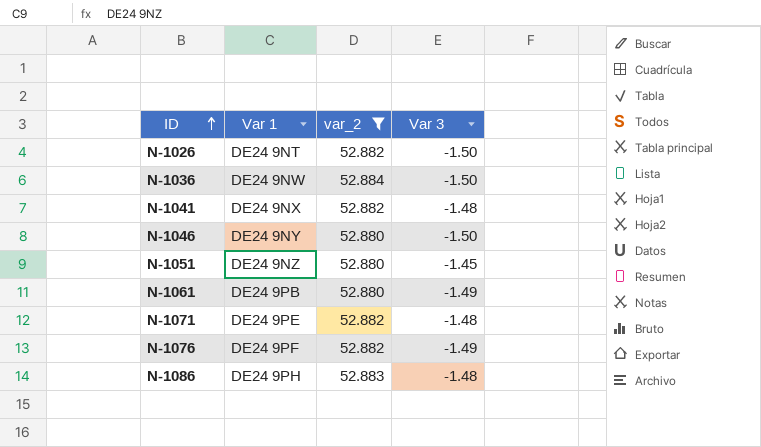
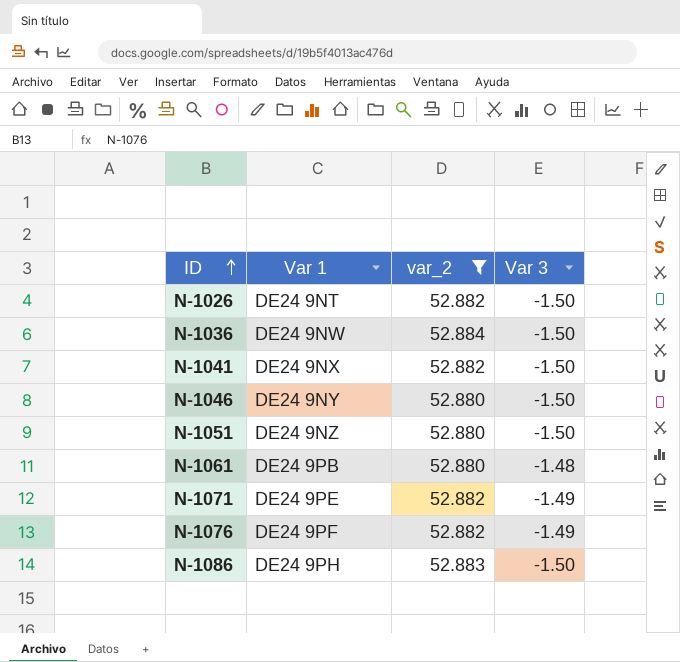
N-1041 | Var 3: -1.48 -> -1.50
N-1051 | Var 3: -1.45 -> -1.50
N-1061 | Var 3: -1.49 -> -1.48
N-1071 | Var 3: -1.48 -> -1.49
N-1086 | Var 3: -1.48 -> -1.50

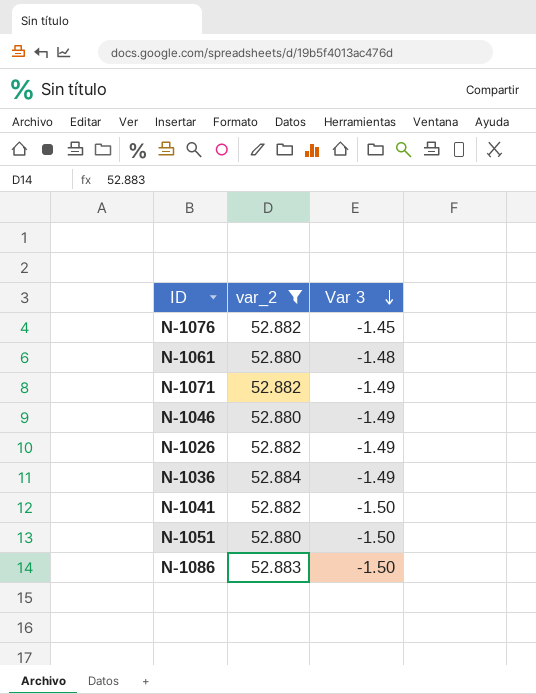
row order: ID ascending -> Var 3 descending
column Var 1 | position: 2 -> none
N-1076 | Var 3: -1.49 -> -1.45
N-1046 | Var 3: -1.50 -> -1.49
N-1026 | Var 3: -1.50 -> -1.49
N-1036 | Var 3: -1.50 -> -1.49

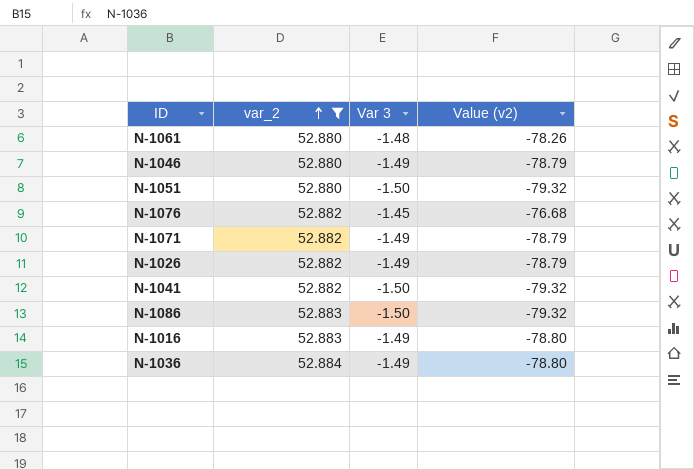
row order: Var 3 descending -> var_2 ascending
column Value (v2) | formula: none -> [var_2] * [Var 3]
row N-1016: none -> 52.883 | -1.49 | -78.80

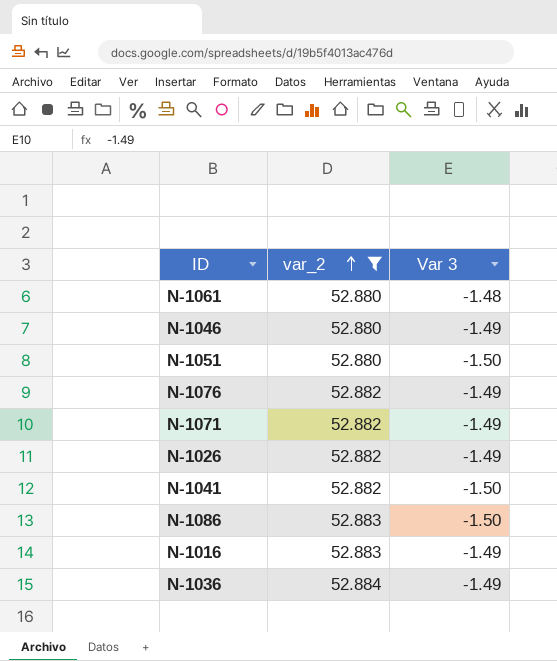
column Value (v2) | formula: [var_2] * [Var 3] -> none
N-1076 | Var 3: -1.45 -> -1.49

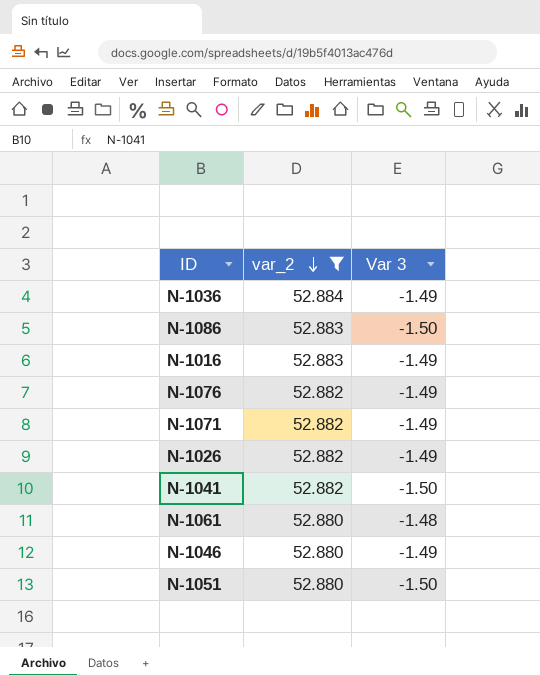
row order: var_2 ascending -> var_2 descending

